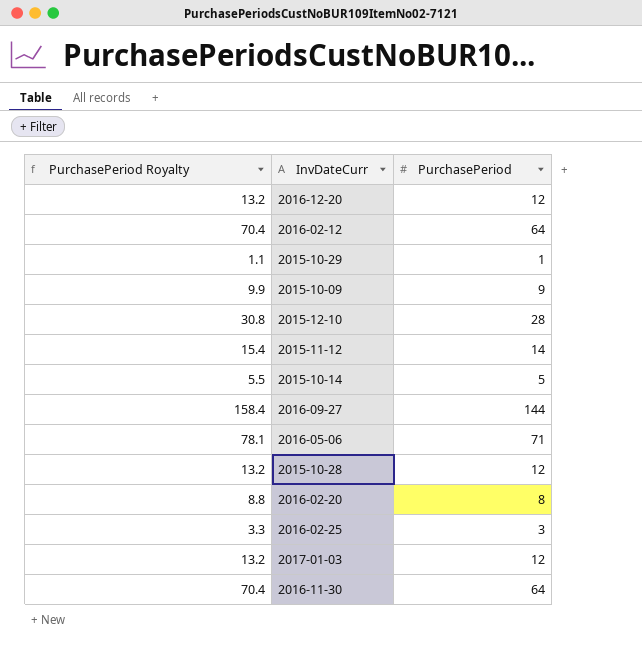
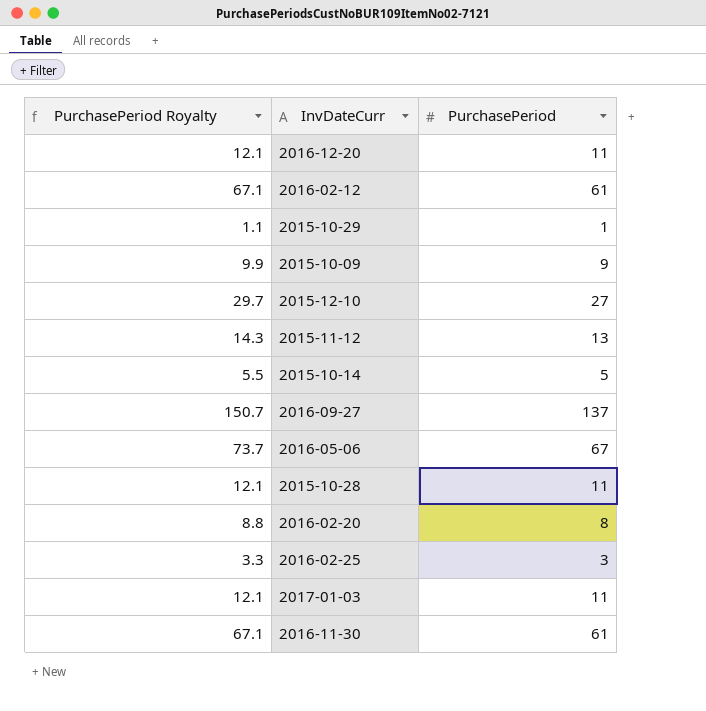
2016-12-20 | PurchasePeriod Royalty: 13.2 -> 12.1
2016-12-20 | PurchasePeriod: 12 -> 11
2016-02-12 | PurchasePeriod Royalty: 70.4 -> 67.1
2016-02-12 | PurchasePeriod: 64 -> 61
2015-12-10 | PurchasePeriod Royalty: 30.8 -> 29.7
2015-12-10 | PurchasePeriod: 28 -> 27
2015-11-12 | PurchasePeriod Royalty: 15.4 -> 14.3
2015-11-12 | PurchasePeriod: 14 -> 13
2016-09-27 | PurchasePeriod Royalty: 158.4 -> 150.7
2016-09-27 | PurchasePeriod: 144 -> 137
2016-05-06 | PurchasePeriod Royalty: 78.1 -> 73.7
2016-05-06 | PurchasePeriod: 71 -> 67
2015-10-28 | PurchasePeriod Royalty: 13.2 -> 12.1
2015-10-28 | PurchasePeriod: 12 -> 11
2017-01-03 | PurchasePeriod Royalty: 13.2 -> 12.1
2017-01-03 | PurchasePeriod: 12 -> 11
2016-11-30 | PurchasePeriod Royalty: 70.4 -> 67.1
2016-11-30 | PurchasePeriod: 64 -> 61

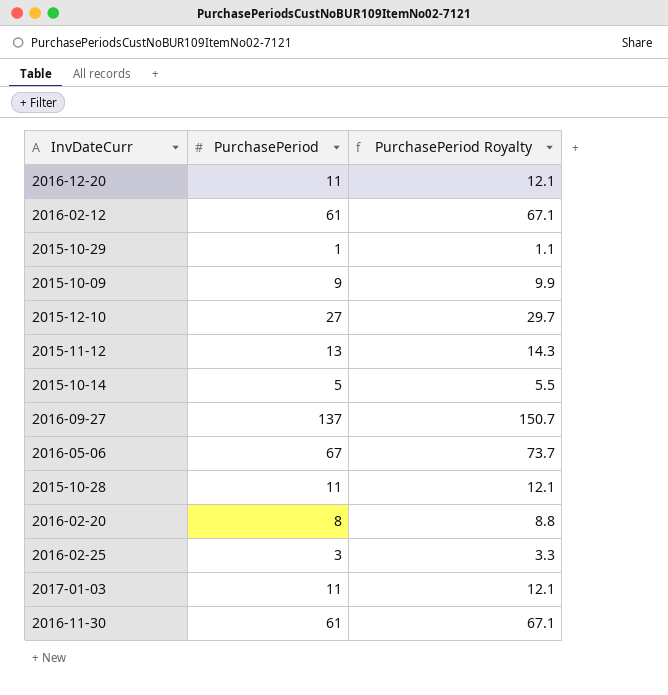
column PurchasePeriod Royalty | position: 1 -> 3

